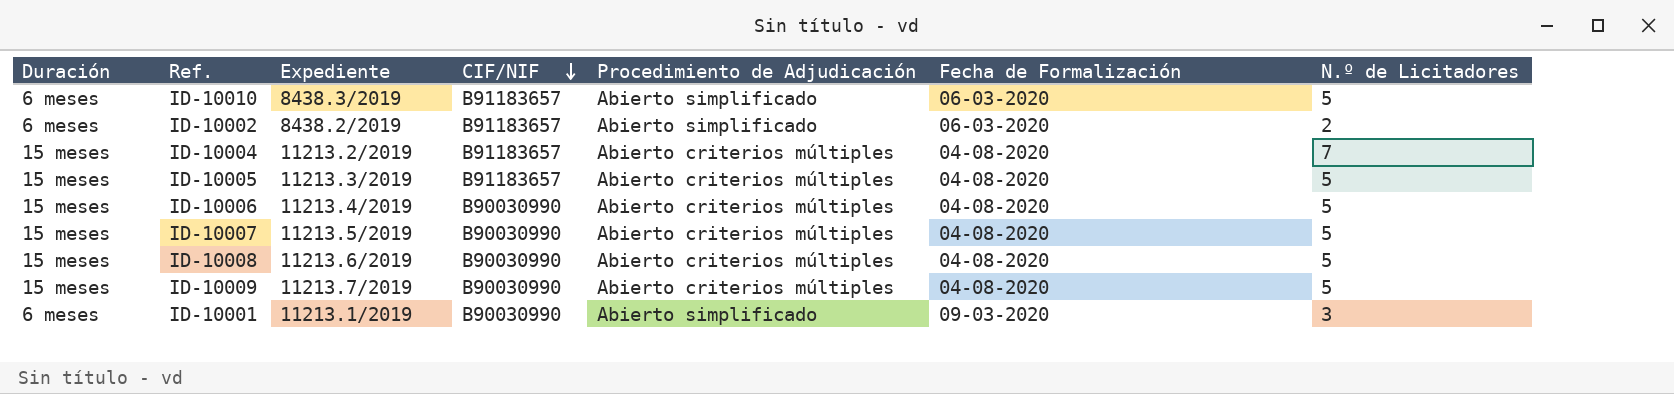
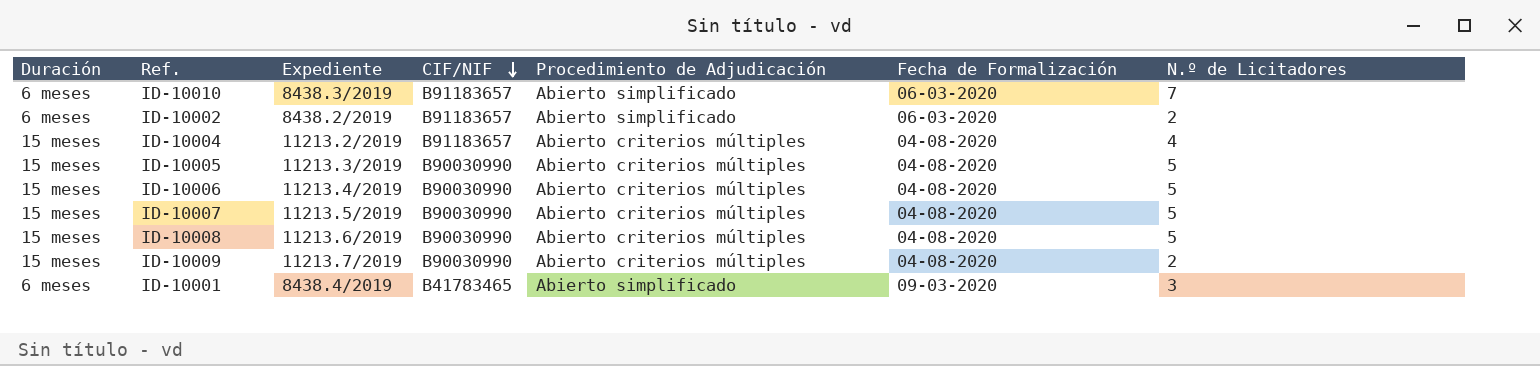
ID-10010 | N.º de Licitadores: 5 -> 7
ID-10004 | N.º de Licitadores: 7 -> 4
ID-10005 | CIF/NIF: B91183657 -> B90030990
ID-10009 | N.º de Licitadores: 5 -> 2
ID-10001 | Expediente: 11213.1/2019 -> 8438.4/2019
ID-10001 | CIF/NIF: B90030990 -> B41783465

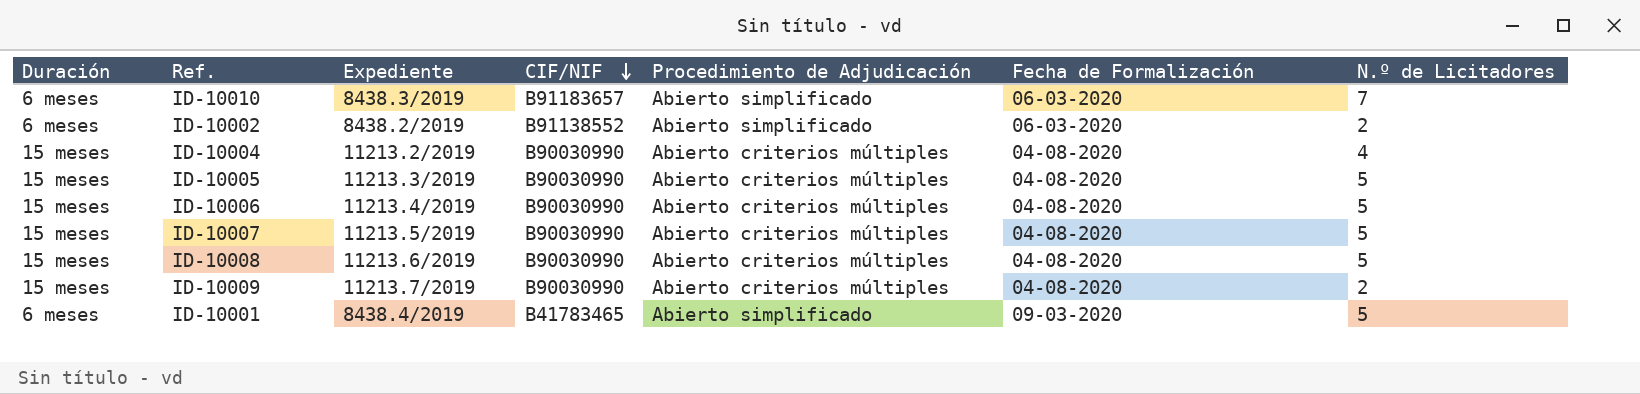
ID-10002 | CIF/NIF: B91183657 -> B91138552
ID-10004 | CIF/NIF: B91183657 -> B90030990
ID-10001 | N.º de Licitadores: 3 -> 5

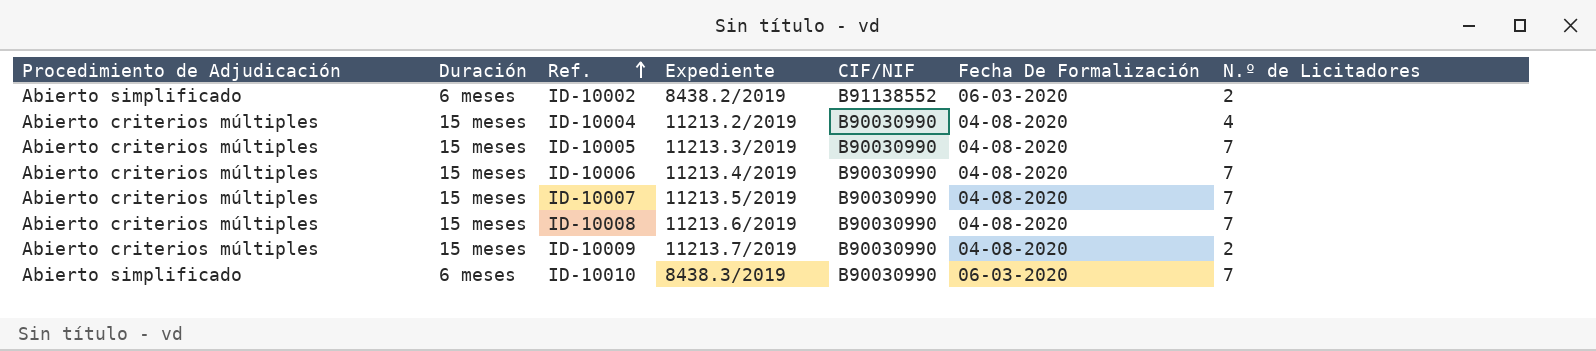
row order: CIF/NIF descending -> Ref. ascending
column Procedimiento de Adjudicación | position: 5 -> 1
column name: Fecha de Formalización -> Fecha De Formalización
row ID-10001: 6 meses | 8438.4/2019 | B41783465 | Abierto simplificado | 09-03-2020 | 5 -> none
ID-10005 | N.º de Licitadores: 5 -> 7
ID-10006 | N.º de Licitadores: 5 -> 7
ID-10007 | N.º de Licitadores: 5 -> 7
ID-10008 | N.º de Licitadores: 5 -> 7
ID-10010 | CIF/NIF: B91183657 -> B90030990

